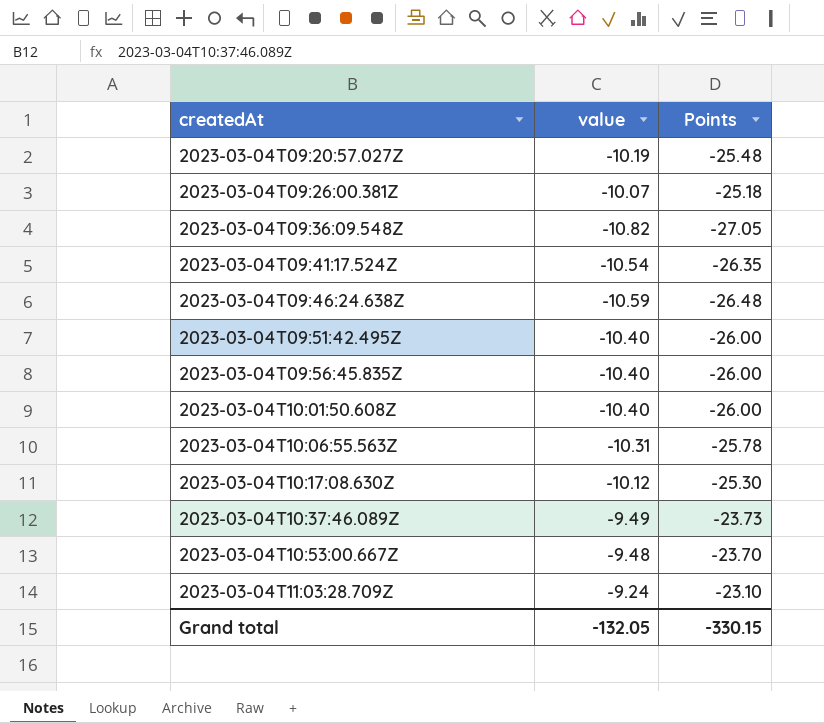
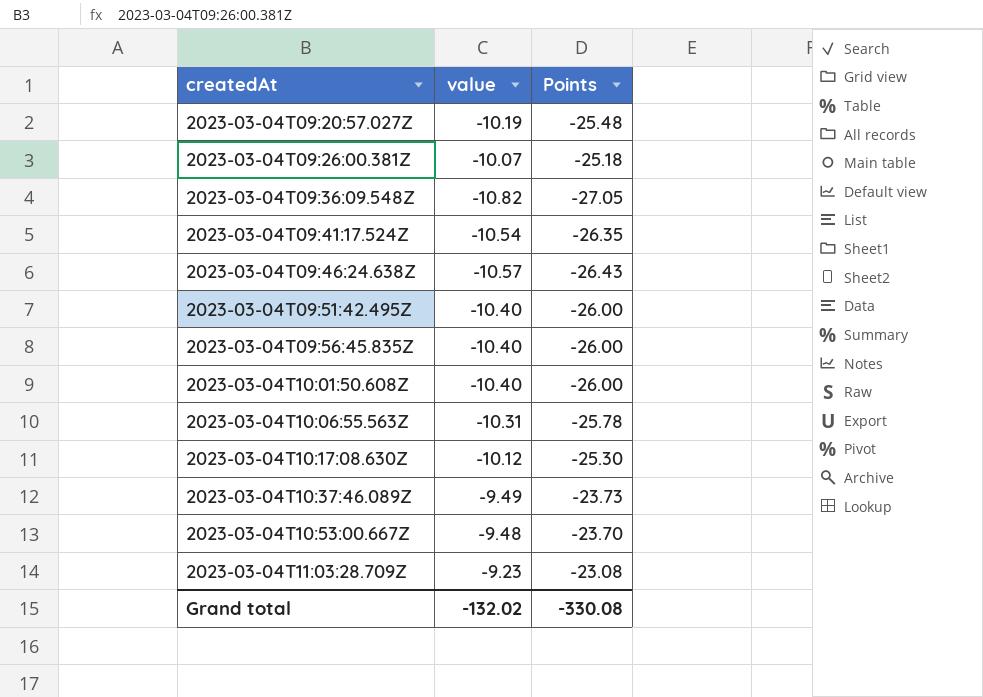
2023-03-04T09:46:24.638Z | value: -10.59 -> -10.57
2023-03-04T09:46:24.638Z | Points: -26.48 -> -26.43
2023-03-04T11:03:28.709Z | value: -9.24 -> -9.23
2023-03-04T11:03:28.709Z | Points: -23.10 -> -23.08
Grand total | value: -132.05 -> -132.02
Grand total | Points: -330.15 -> -330.08

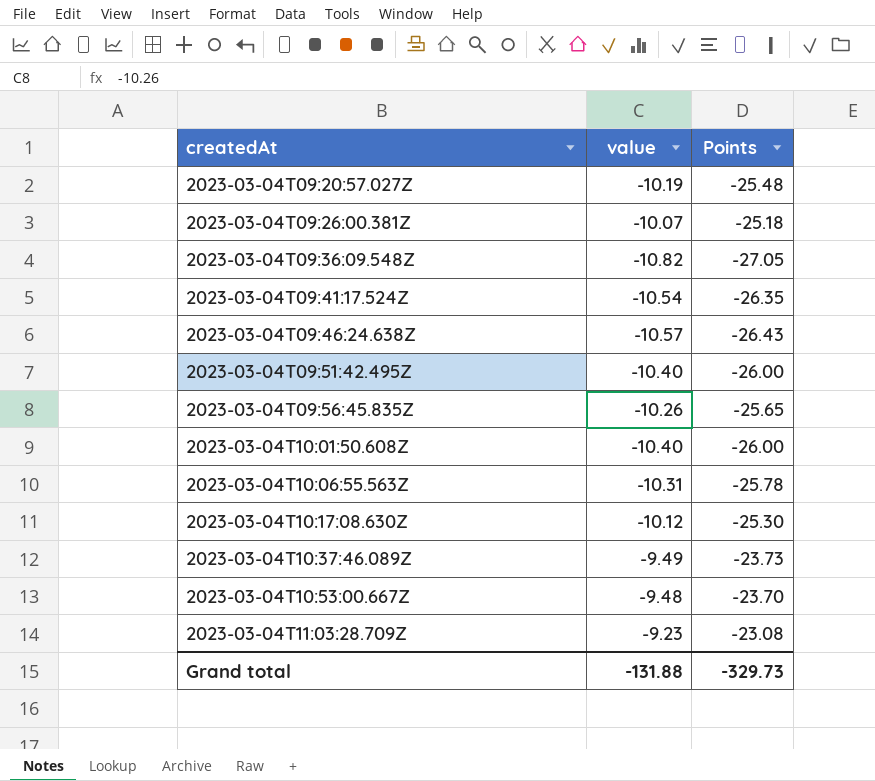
2023-03-04T09:56:45.835Z | value: -10.40 -> -10.26
2023-03-04T09:56:45.835Z | Points: -26.00 -> -25.65
Grand total | value: -132.02 -> -131.88
Grand total | Points: -330.08 -> -329.73

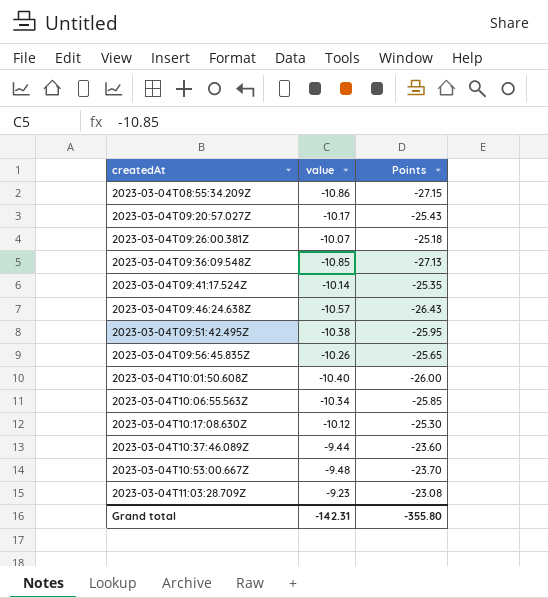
row 2023-03-04T08:55:34.209Z: none -> -10.86 | -27.15
2023-03-04T09:20:57.027Z | value: -10.19 -> -10.17
2023-03-04T09:20:57.027Z | Points: -25.48 -> -25.43
2023-03-04T09:36:09.548Z | value: -10.82 -> -10.85
2023-03-04T09:36:09.548Z | Points: -27.05 -> -27.13
2023-03-04T09:41:17.524Z | value: -10.54 -> -10.14
2023-03-04T09:41:17.524Z | Points: -26.35 -> -25.35
2023-03-04T09:51:42.495Z | value: -10.40 -> -10.38
2023-03-04T09:51:42.495Z | Points: -26.00 -> -25.95
2023-03-04T10:06:55.563Z | value: -10.31 -> -10.34
2023-03-04T10:06:55.563Z | Points: -25.78 -> -25.85
2023-03-04T10:37:46.089Z | value: -9.49 -> -9.44
2023-03-04T10:37:46.089Z | Points: -23.73 -> -23.60
Grand total | value: -131.88 -> -142.31
Grand total | Points: -329.73 -> -355.80

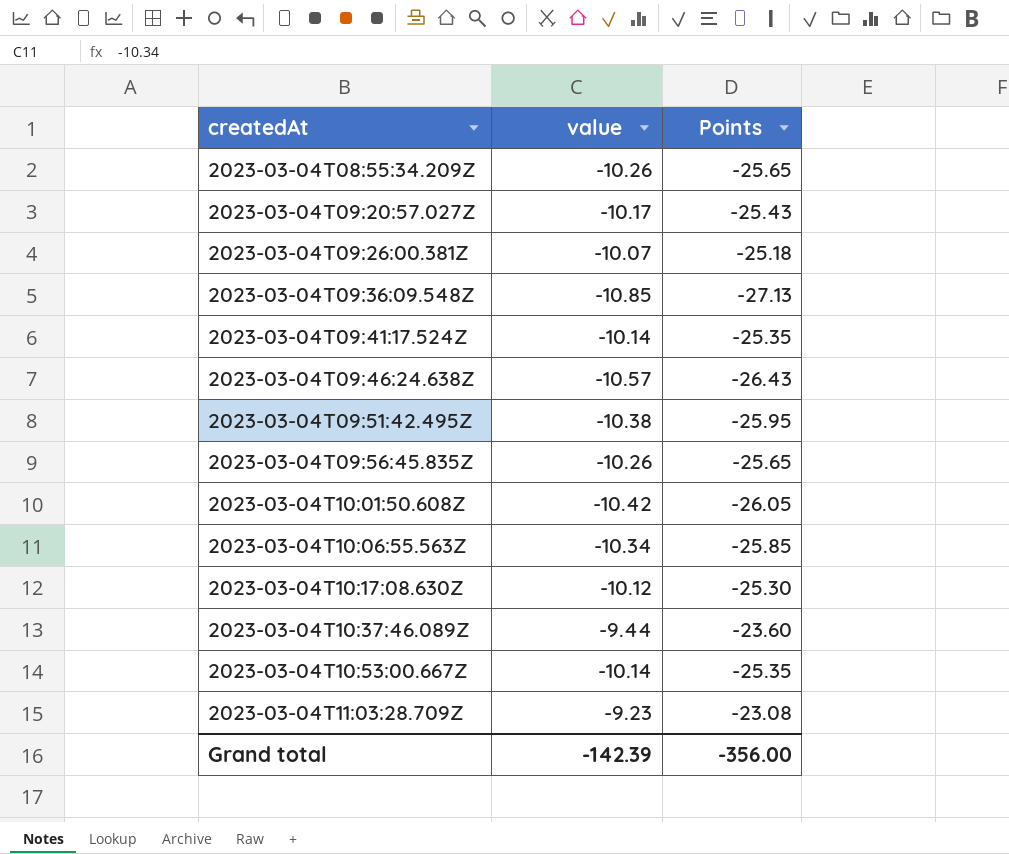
2023-03-04T08:55:34.209Z | value: -10.86 -> -10.26
2023-03-04T08:55:34.209Z | Points: -27.15 -> -25.65
2023-03-04T10:01:50.608Z | value: -10.40 -> -10.42
2023-03-04T10:01:50.608Z | Points: -26.00 -> -26.05
2023-03-04T10:53:00.667Z | value: -9.48 -> -10.14
2023-03-04T10:53:00.667Z | Points: -23.70 -> -25.35
Grand total | value: -142.31 -> -142.39
Grand total | Points: -355.80 -> -356.00

